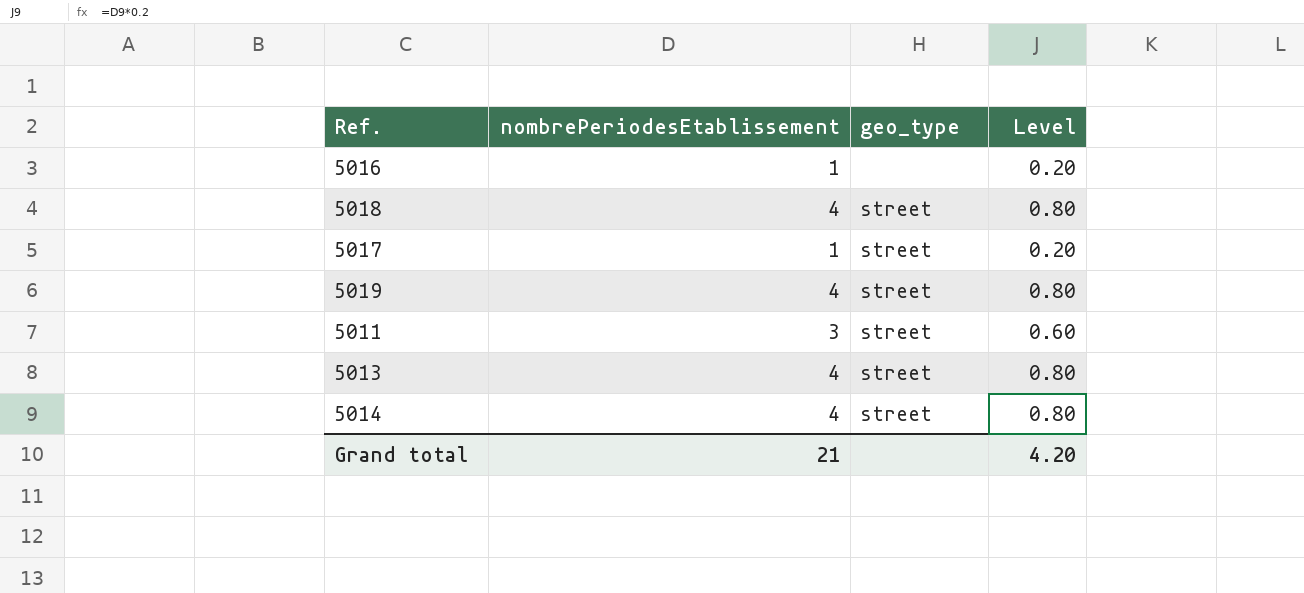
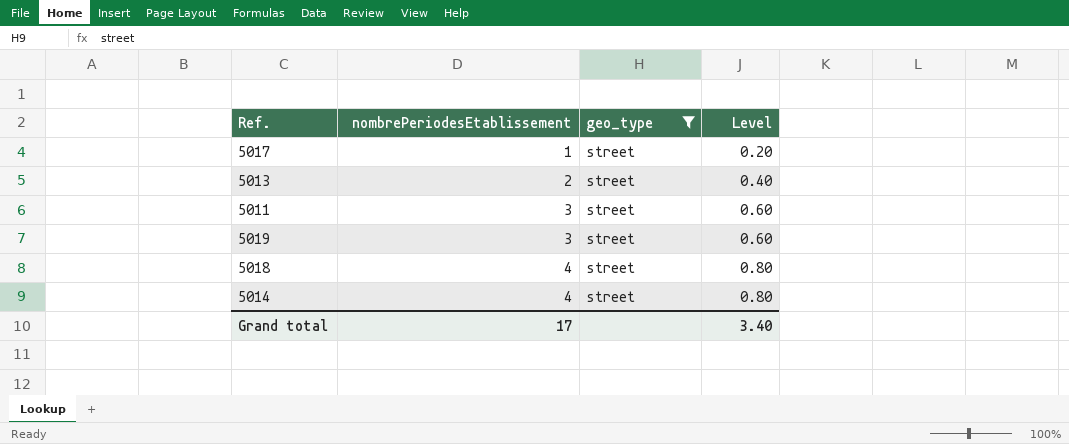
filter: none -> geo_type = street
row order: none -> nombrePeriodesEtablissement ascending
5013 | nombrePeriodesEtablissement: 4 -> 2
5013 | Level: 0.80 -> 0.40
5019 | nombrePeriodesEtablissement: 4 -> 3
5019 | Level: 0.80 -> 0.60
Grand total | nombrePeriodesEtablissement: 21 -> 17
Grand total | Level: 4.20 -> 3.40

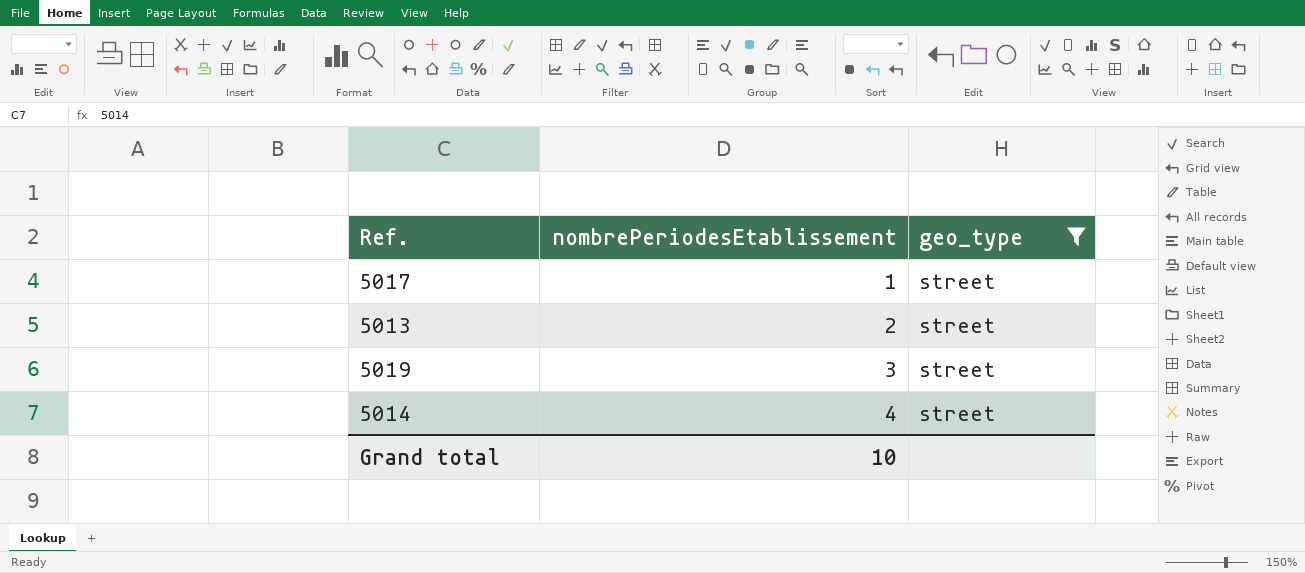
column Level | formula: [nombrePeriodesEtablissement] * 0.2 -> none
row 5011: 3 | street | 0.60 -> none
row 5018: 4 | street | 0.80 -> none
Grand total | nombrePeriodesEtablissement: 17 -> 10

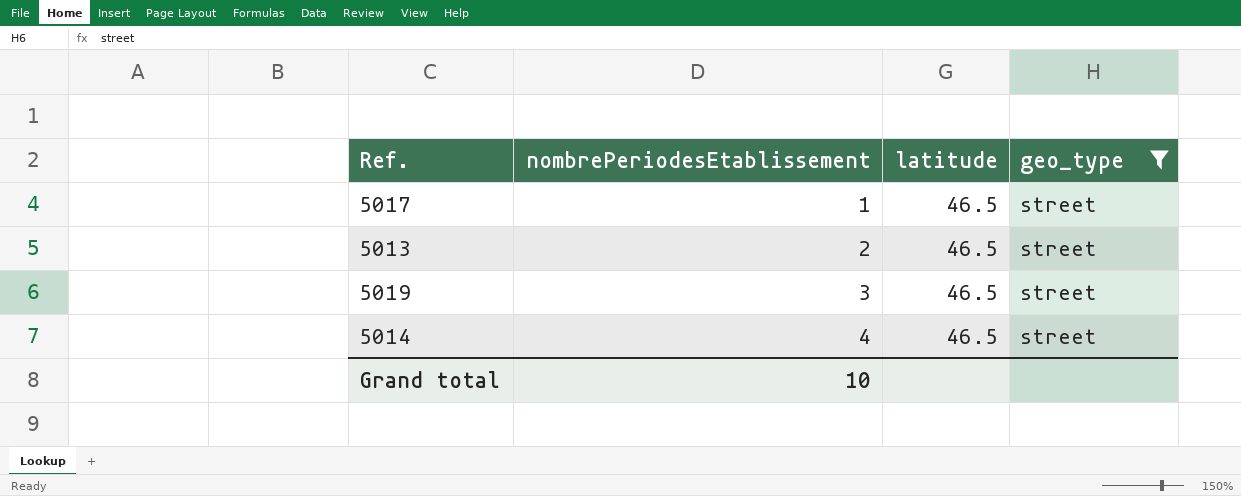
column latitude | position: none -> 3

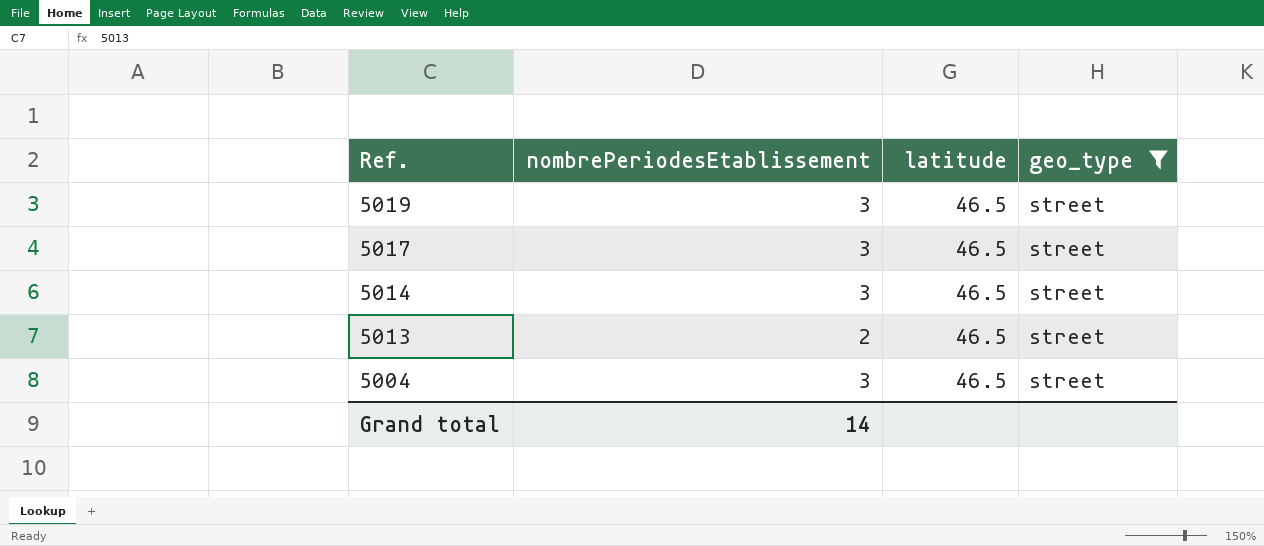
row order: nombrePeriodesEtablissement ascending -> Ref. descending
5017 | nombrePeriodesEtablissement: 1 -> 3
5014 | nombrePeriodesEtablissement: 4 -> 3
row 5004: none -> 3 | 46.5 | street
Grand total | nombrePeriodesEtablissement: 10 -> 14

